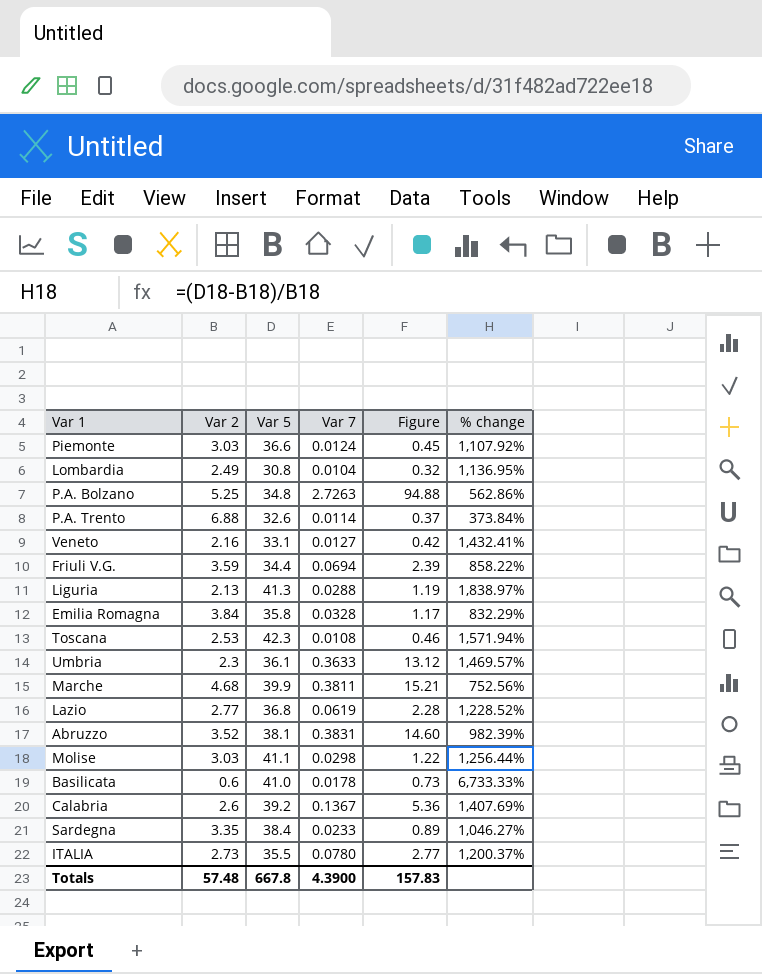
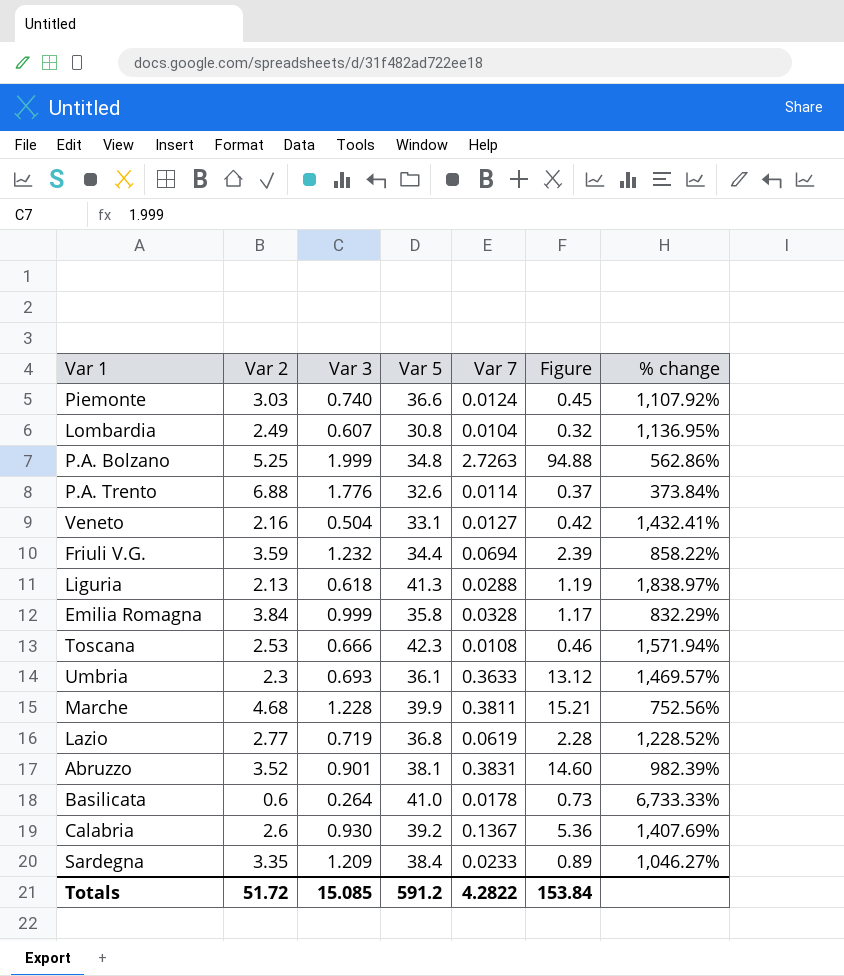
column Var 3 | position: none -> 3
row Molise: 3.03 | 41.1 | 0.0298 | 1.22 | 1,256.44% -> none
row ITALIA: 2.73 | 35.5 | 0.0780 | 2.77 | 1,200.37% -> none
Totals | Var 2: 57.48 -> 51.72
Totals | Var 5: 667.8 -> 591.2
Totals | Var 7: 4.3900 -> 4.2822
Totals | Figure: 157.83 -> 153.84

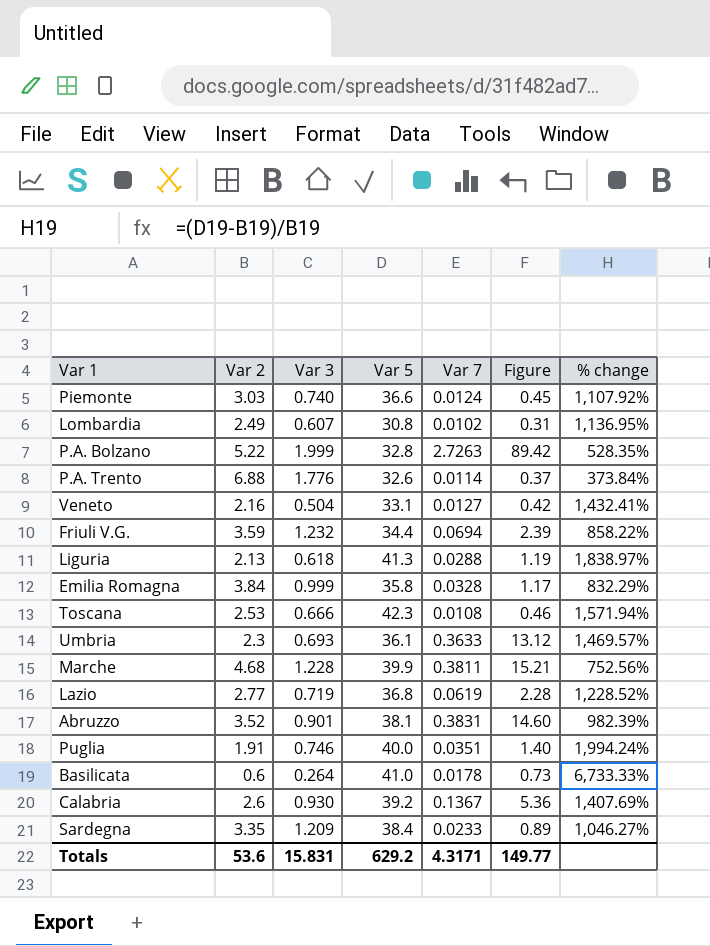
Lombardia | Var 7: 0.0104 -> 0.0102
Lombardia | Figure: 0.32 -> 0.31
P.A. Bolzano | Var 2: 5.25 -> 5.22
P.A. Bolzano | Var 5: 34.8 -> 32.8
P.A. Bolzano | Figure: 94.88 -> 89.42
P.A. Bolzano | % change: 562.86% -> 528.35%
row Puglia: none -> 1.91 | 0.746 | 40.0 | 0.0351 | 1.40 | 1,994.24%
Totals | Var 2: 51.72 -> 53.6
Totals | Var 3: 15.085 -> 15.831
Totals | Var 5: 591.2 -> 629.2
Totals | Var 7: 4.2822 -> 4.3171
Totals | Figure: 153.84 -> 149.77

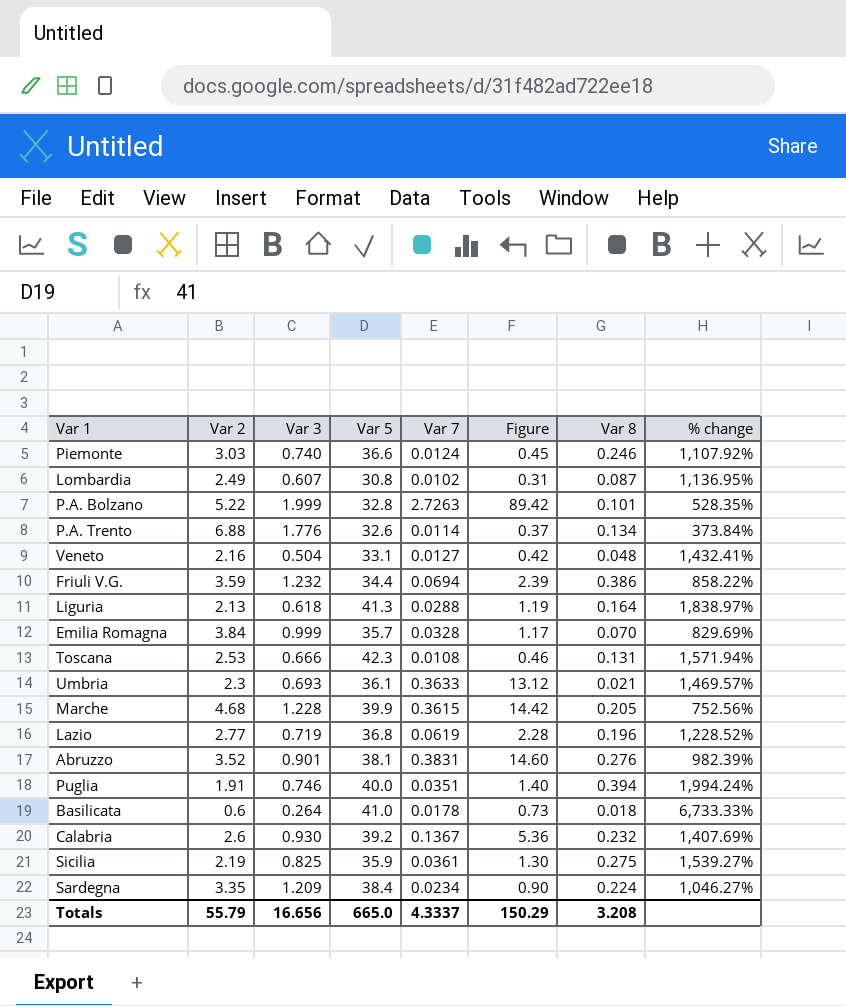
column Var 8 | position: none -> 7
Emilia Romagna | Var 5: 35.8 -> 35.7
Emilia Romagna | % change: 832.29% -> 829.69%
Marche | Var 7: 0.3811 -> 0.3615
Marche | Figure: 15.21 -> 14.42
row Sicilia: none -> 2.19 | 0.825 | 35.9 | 0.0361 | 1.30 | 0.275 | 1,539.27%
Sardegna | Var 7: 0.0233 -> 0.0234
Sardegna | Figure: 0.89 -> 0.90
Totals | Var 2: 53.6 -> 55.79
Totals | Var 3: 15.831 -> 16.656
Totals | Var 5: 629.2 -> 665.0
Totals | Var 7: 4.3171 -> 4.3337
Totals | Figure: 149.77 -> 150.29

